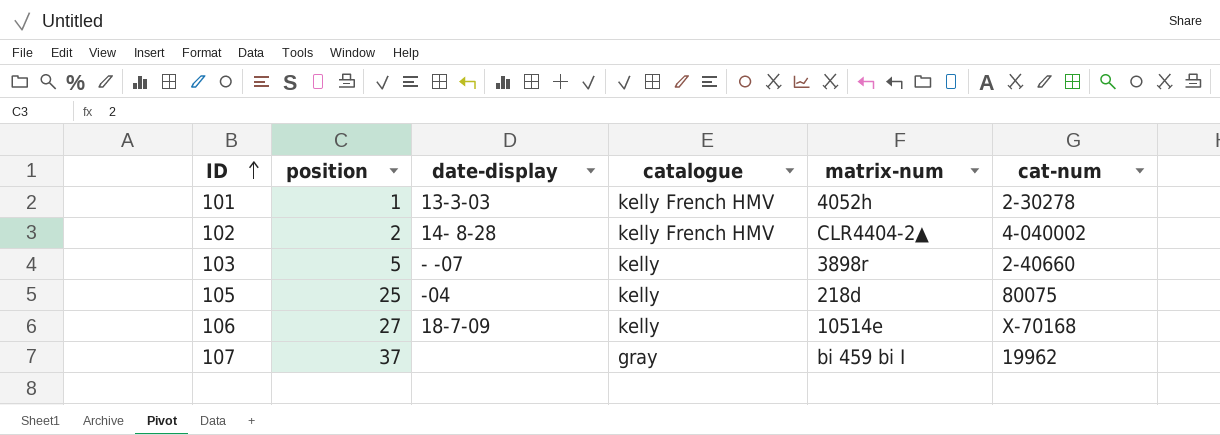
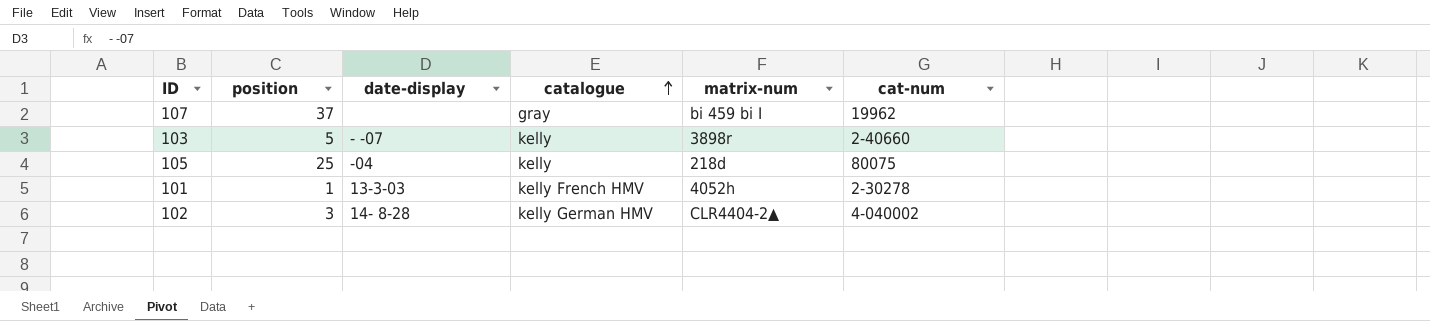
row order: ID ascending -> catalogue ascending
row 106: 27 | 18-7-09 | kelly | 10514e | X-70168 -> none
102 | position: 2 -> 3
102 | catalogue: kelly French HMV -> kelly German HMV

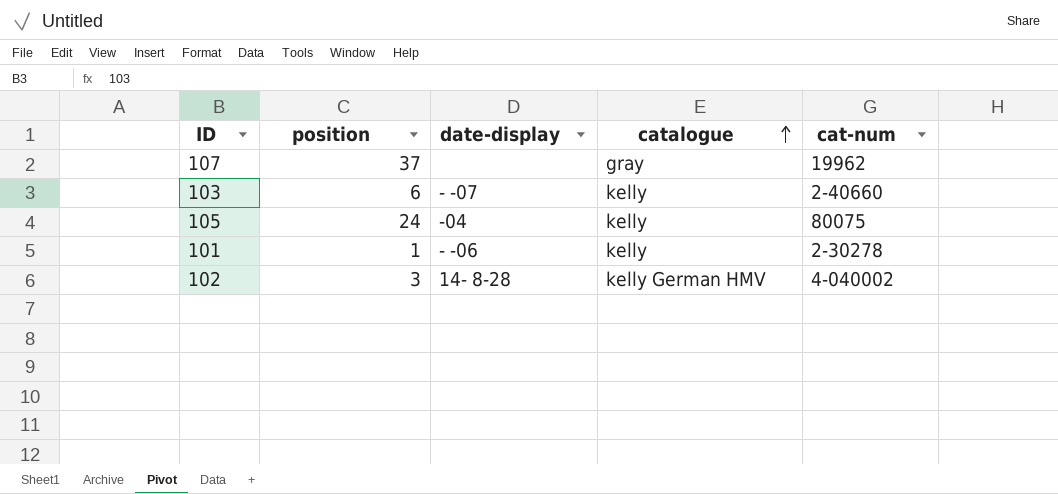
column matrix-num | position: 5 -> none
103 | position: 5 -> 6
105 | position: 25 -> 24
101 | date-display: 13-3-03 -> - -06
101 | catalogue: kelly French HMV -> kelly

